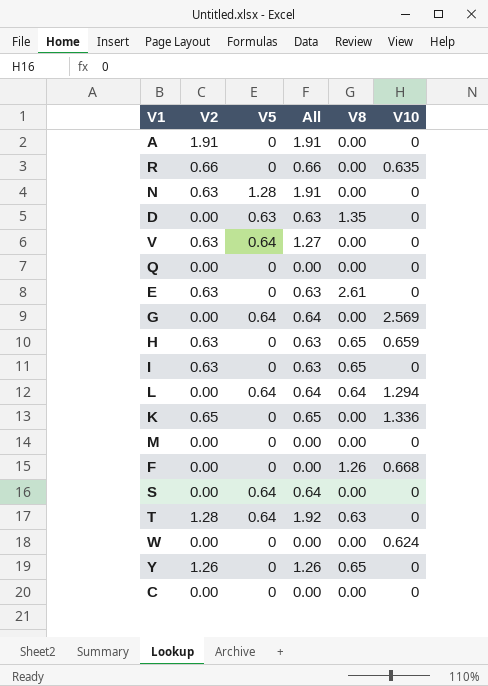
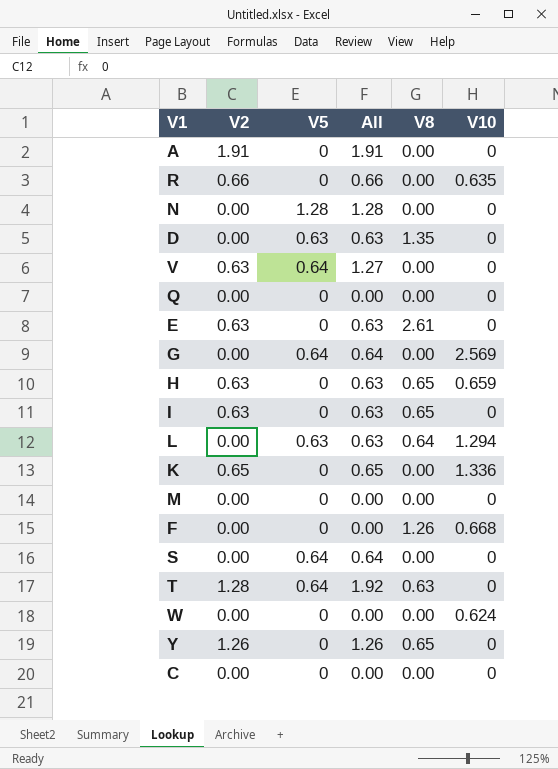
N | V2: 0.63 -> 0.00
N | All: 1.91 -> 1.28
L | V5: 0.64 -> 0.63
L | All: 0.64 -> 0.63

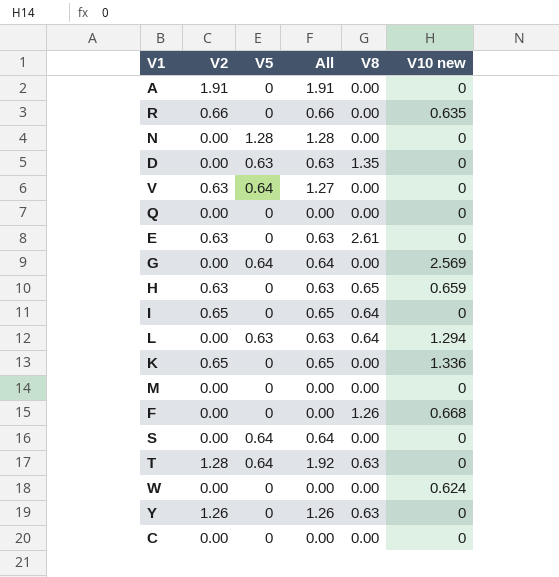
column name: V10 -> V10 new
I | V2: 0.63 -> 0.65
I | All: 0.63 -> 0.65
I | V8: 0.65 -> 0.64
Y | V8: 0.65 -> 0.63

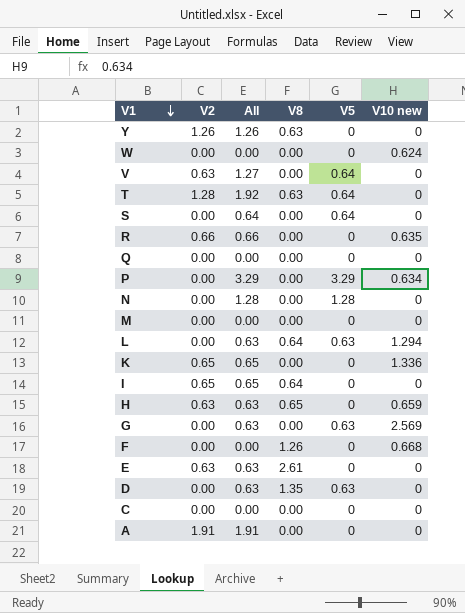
row order: none -> V1 descending
column V5 | position: 3 -> 5
row P: none -> 0.00 | 3.29 | 0.00 | 3.29 | 0.634
G | All: 0.64 -> 0.63
G | V5: 0.64 -> 0.63

